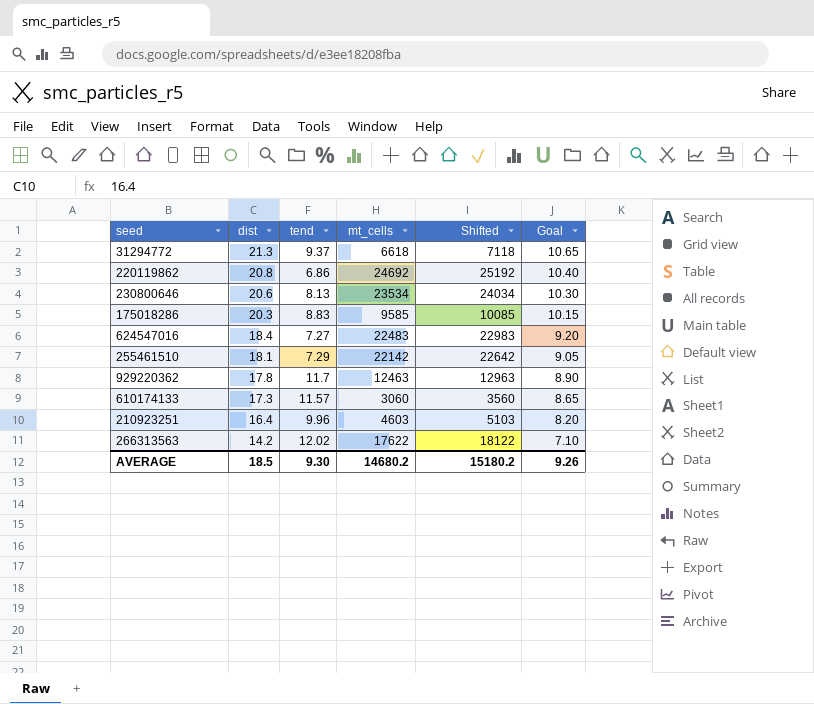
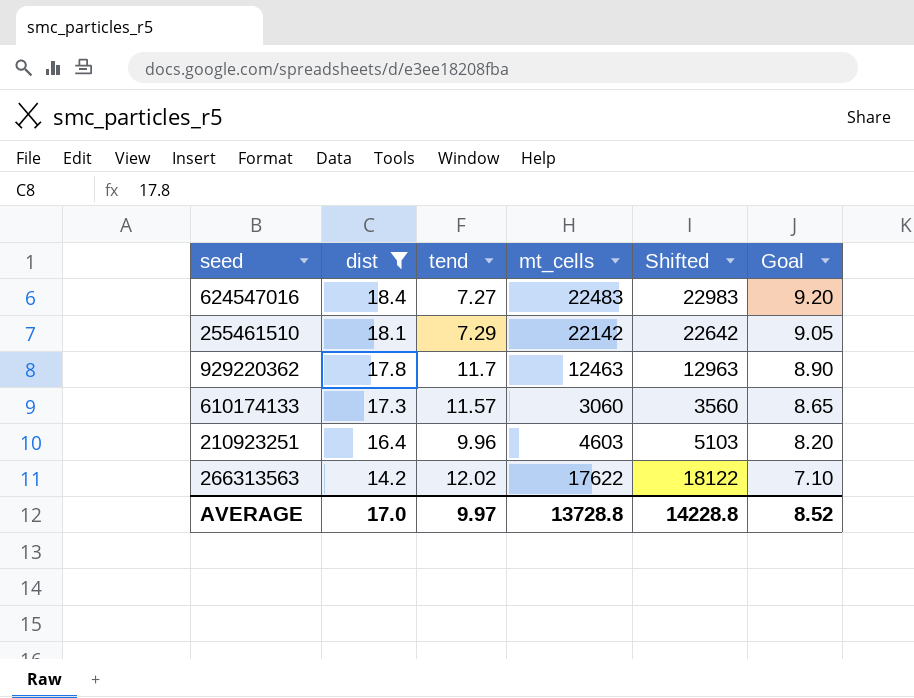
filter: none -> dist <= 18.4
AVERAGE | dist: 18.5 -> 17.0
AVERAGE | tend: 9.30 -> 9.97
AVERAGE | mt_cells: 14680.2 -> 13728.8
AVERAGE | Shifted: 15180.2 -> 14228.8
AVERAGE | Goal: 9.26 -> 8.52

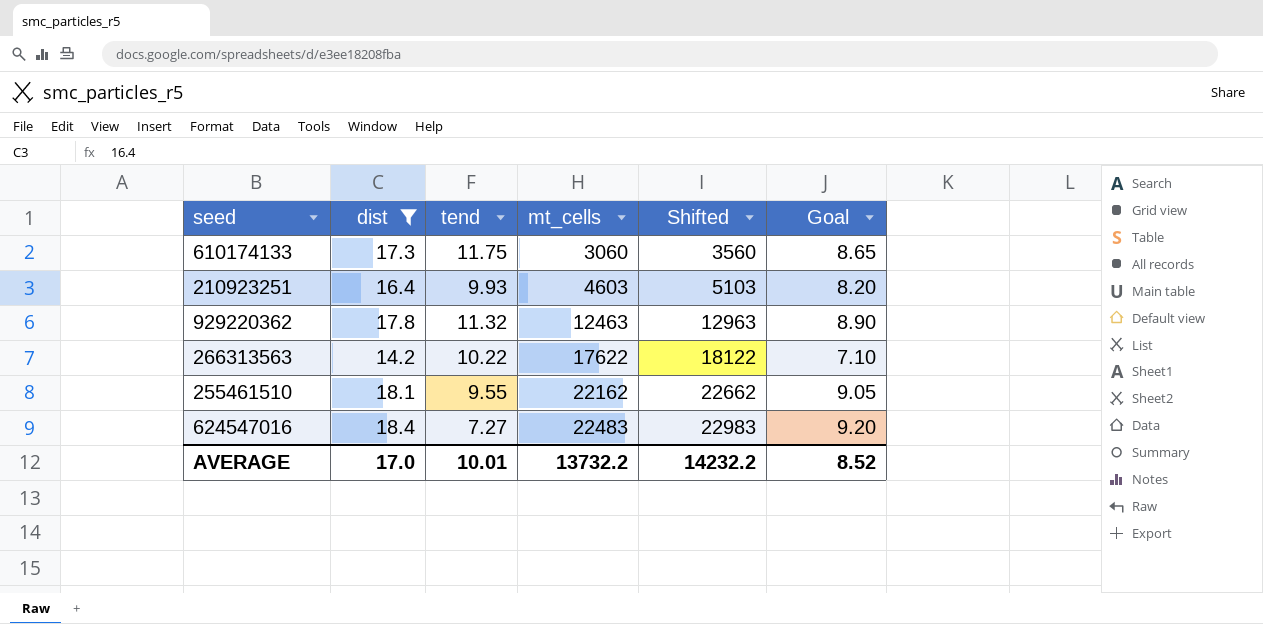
row order: dist descending -> mt_cells ascending
610174133 | tend: 11.57 -> 11.75
210923251 | tend: 9.96 -> 9.93
929220362 | tend: 11.7 -> 11.32
266313563 | tend: 12.02 -> 10.22
255461510 | tend: 7.29 -> 9.55
255461510 | mt_cells: 22142 -> 22162
255461510 | Shifted: 22642 -> 22662
AVERAGE | tend: 9.97 -> 10.01
AVERAGE | mt_cells: 13728.8 -> 13732.2
AVERAGE | Shifted: 14228.8 -> 14232.2

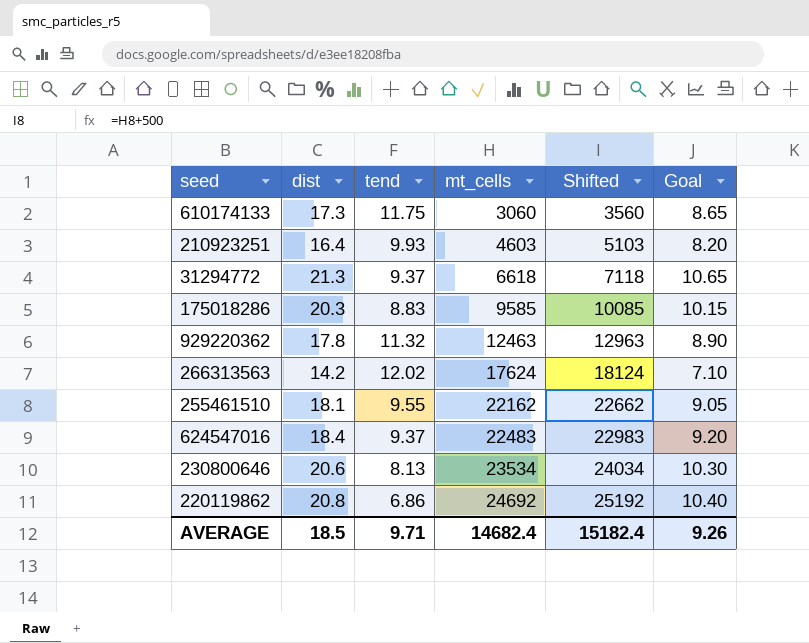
filter: dist <= 18.4 -> none
266313563 | tend: 10.22 -> 12.02
266313563 | mt_cells: 17622 -> 17624
266313563 | Shifted: 18122 -> 18124
624547016 | tend: 7.27 -> 9.37
AVERAGE | dist: 17.0 -> 18.5
AVERAGE | tend: 10.01 -> 9.71
AVERAGE | mt_cells: 13732.2 -> 14682.4
AVERAGE | Shifted: 14232.2 -> 15182.4
AVERAGE | Goal: 8.52 -> 9.26

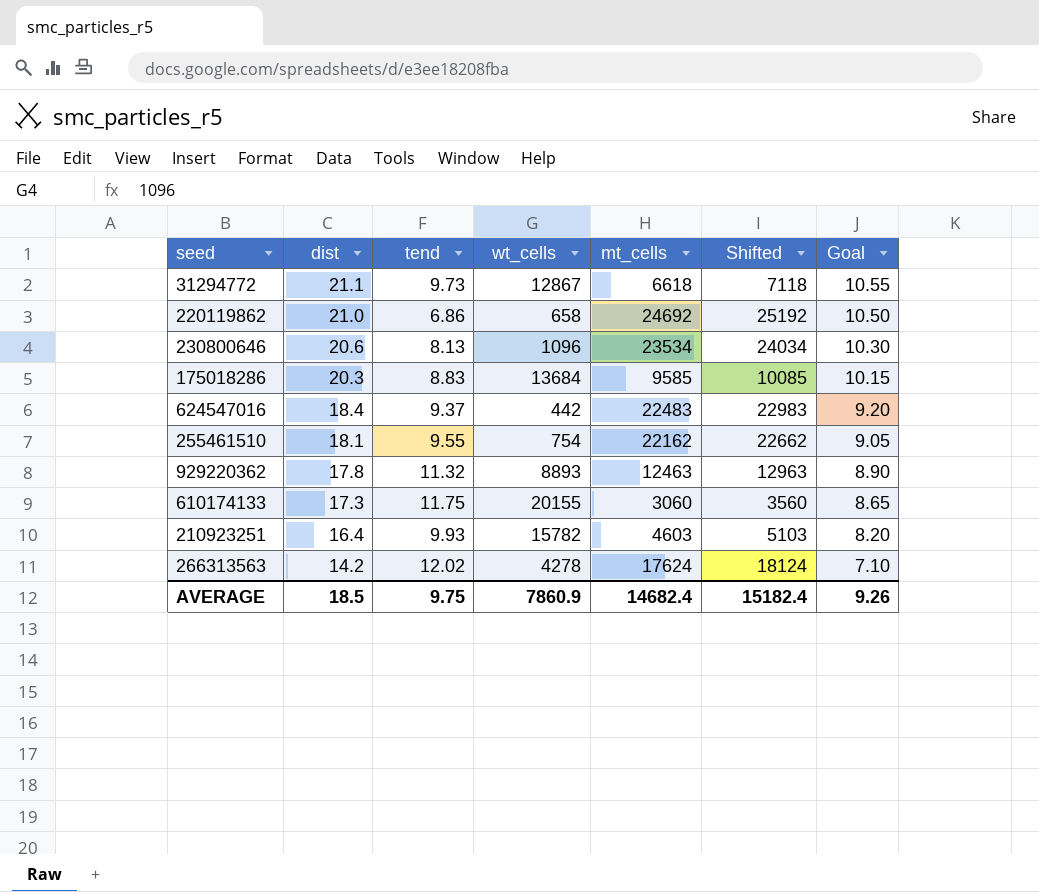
row order: mt_cells ascending -> dist descending
column wt_cells | position: none -> 4
31294772 | dist: 21.3 -> 21.1
31294772 | tend: 9.37 -> 9.73
31294772 | Goal: 10.65 -> 10.55
220119862 | dist: 20.8 -> 21.0
220119862 | Goal: 10.40 -> 10.50
AVERAGE | tend: 9.71 -> 9.75

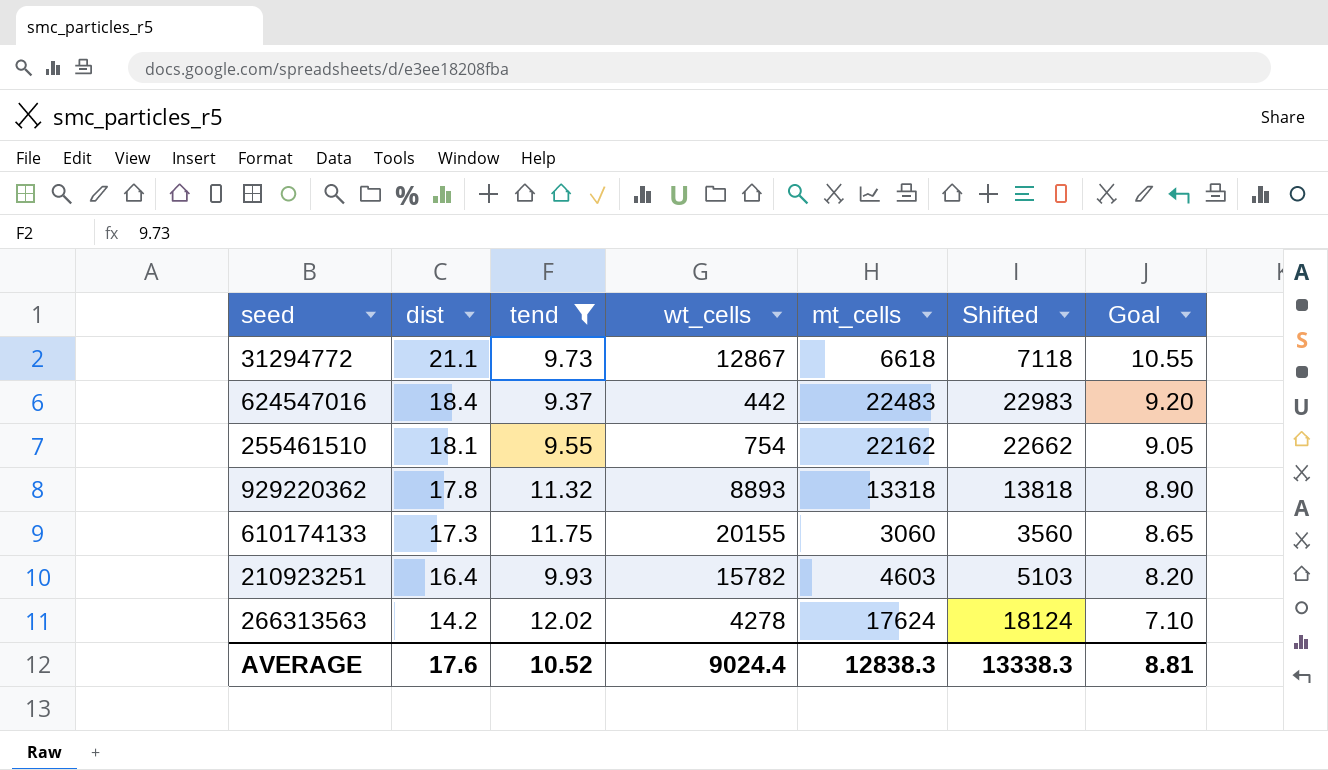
filter: none -> tend >= 9.37
929220362 | mt_cells: 12463 -> 13318
929220362 | Shifted: 12963 -> 13818
AVERAGE | dist: 18.5 -> 17.6
AVERAGE | tend: 9.75 -> 10.52
AVERAGE | wt_cells: 7860.9 -> 9024.4
AVERAGE | mt_cells: 14682.4 -> 12838.3
AVERAGE | Shifted: 15182.4 -> 13338.3
AVERAGE | Goal: 9.26 -> 8.81

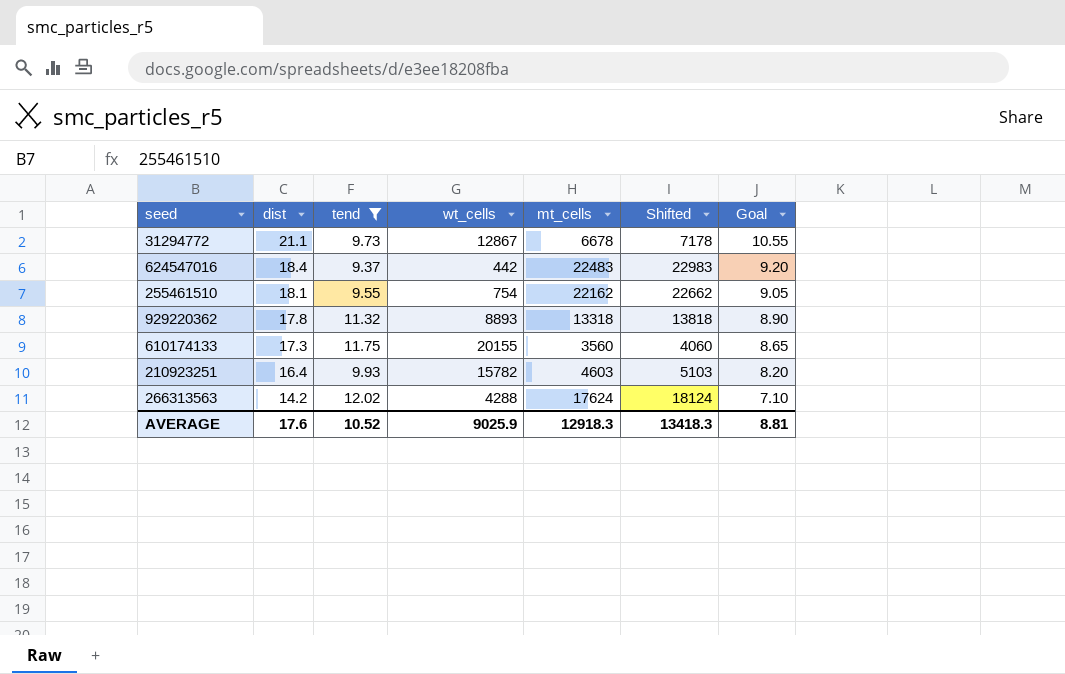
31294772 | mt_cells: 6618 -> 6678
31294772 | Shifted: 7118 -> 7178
610174133 | mt_cells: 3060 -> 3560
610174133 | Shifted: 3560 -> 4060
266313563 | wt_cells: 4278 -> 4288
AVERAGE | wt_cells: 9024.4 -> 9025.9
AVERAGE | mt_cells: 12838.3 -> 12918.3
AVERAGE | Shifted: 13338.3 -> 13418.3

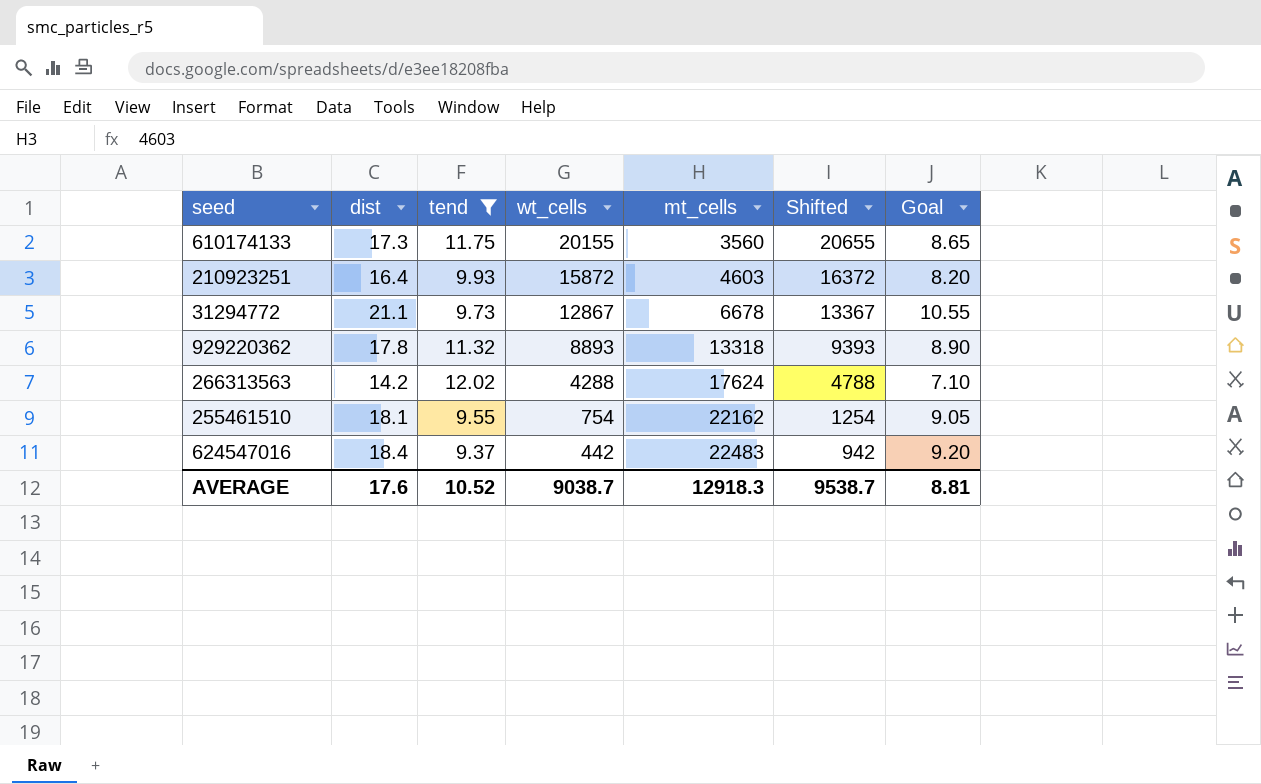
row order: dist descending -> wt_cells descending
column Shifted | formula: [mt_cells] + 500 -> [wt_cells] + 500
210923251 | wt_cells: 15782 -> 15872
AVERAGE | wt_cells: 9025.9 -> 9038.7
AVERAGE | Shifted: 13418.3 -> 9538.7

